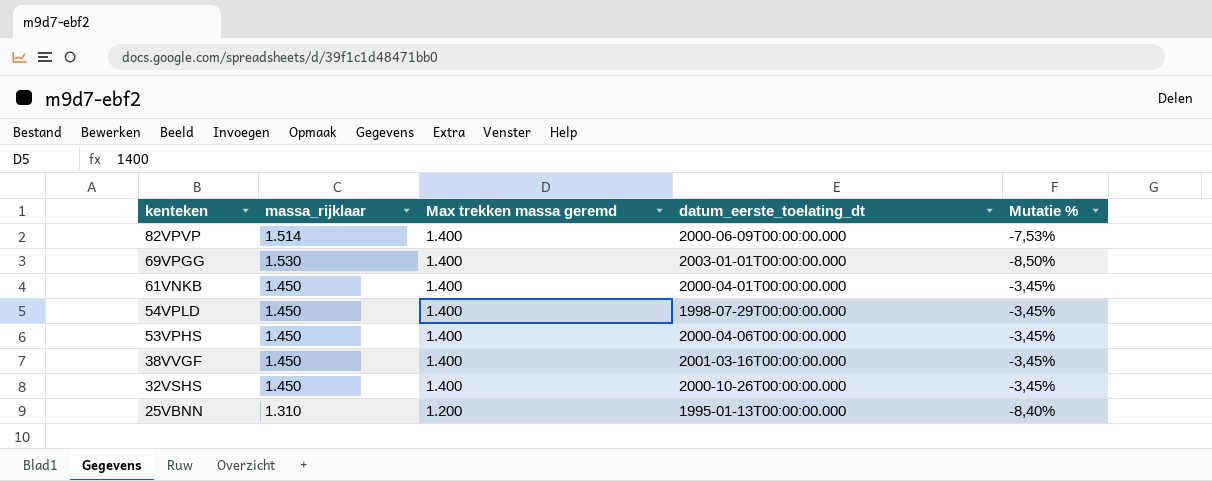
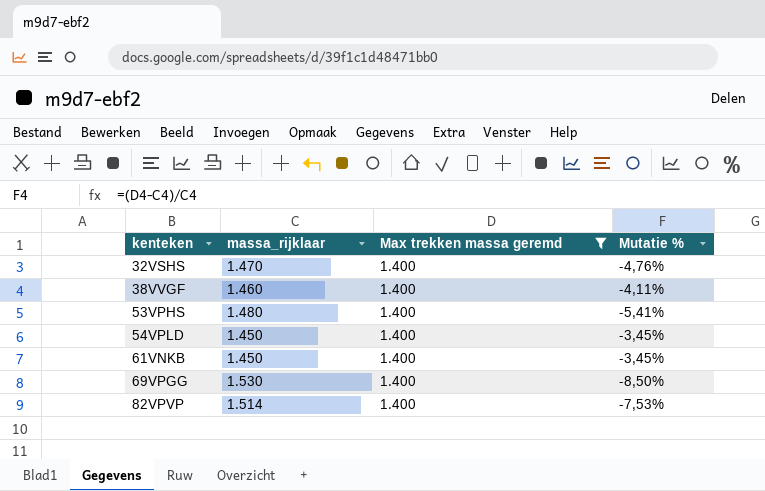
filter: none -> Max trekken massa geremd = 1.400
row order: kenteken descending -> kenteken ascending
column datum_eerste_toelating_dt | position: 4 -> none
32VSHS | massa_rijklaar: 1.450 -> 1.470
32VSHS | Mutatie %: -3,45% -> -4,76%
38VVGF | massa_rijklaar: 1.450 -> 1.460
38VVGF | Mutatie %: -3,45% -> -4,11%
53VPHS | massa_rijklaar: 1.450 -> 1.480
53VPHS | Mutatie %: -3,45% -> -5,41%

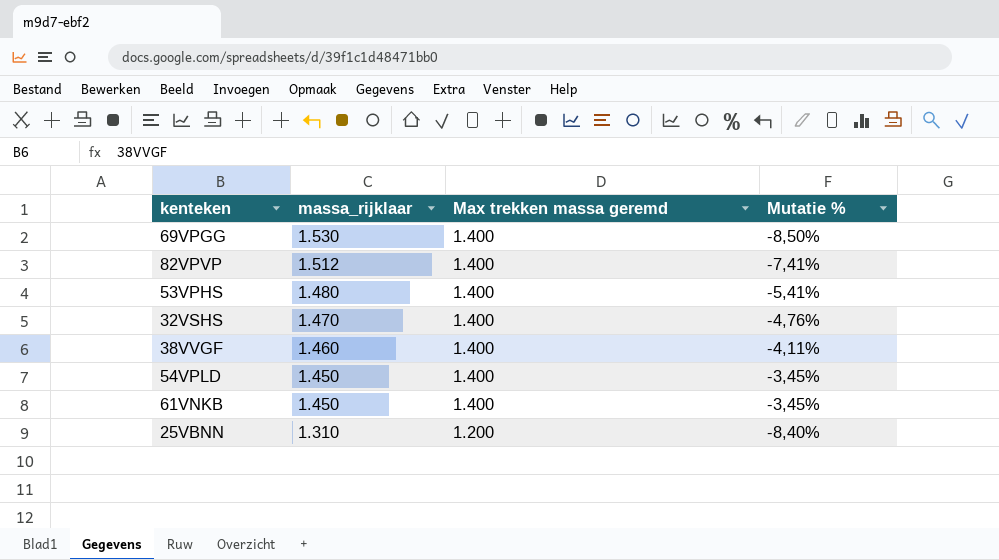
filter: Max trekken massa geremd = 1.400 -> none
row order: kenteken ascending -> massa_rijklaar descending
82VPVP | massa_rijklaar: 1.514 -> 1.512
82VPVP | Mutatie %: -7,53% -> -7,41%

